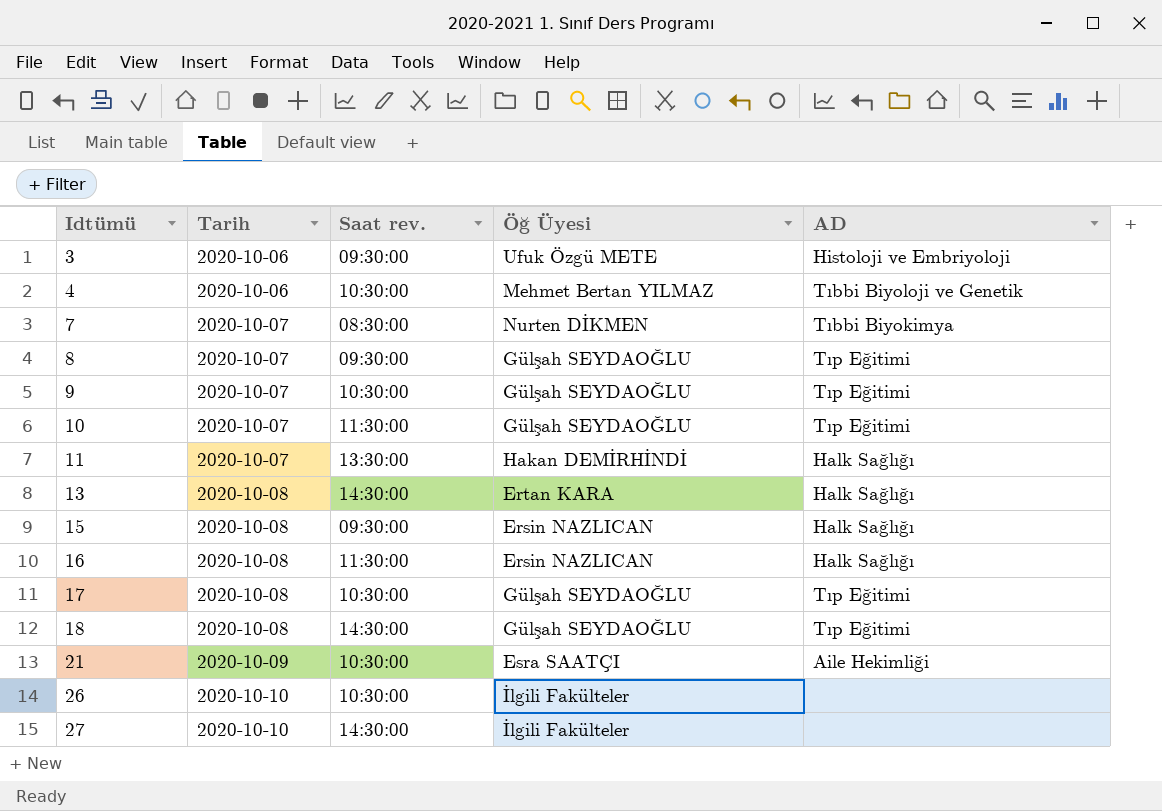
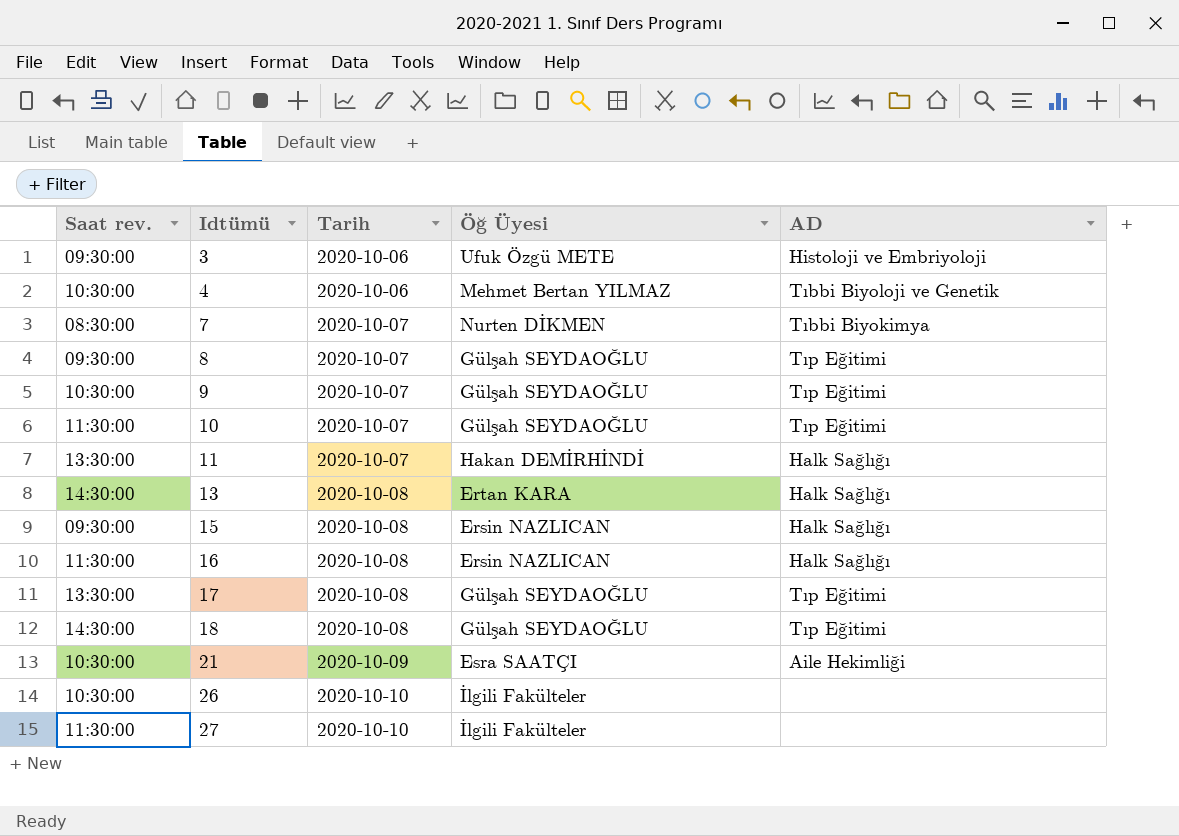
column Saat rev. | position: 3 -> 1
17 | Saat rev.: 10:30:00 -> 13:30:00
27 | Saat rev.: 14:30:00 -> 11:30:00

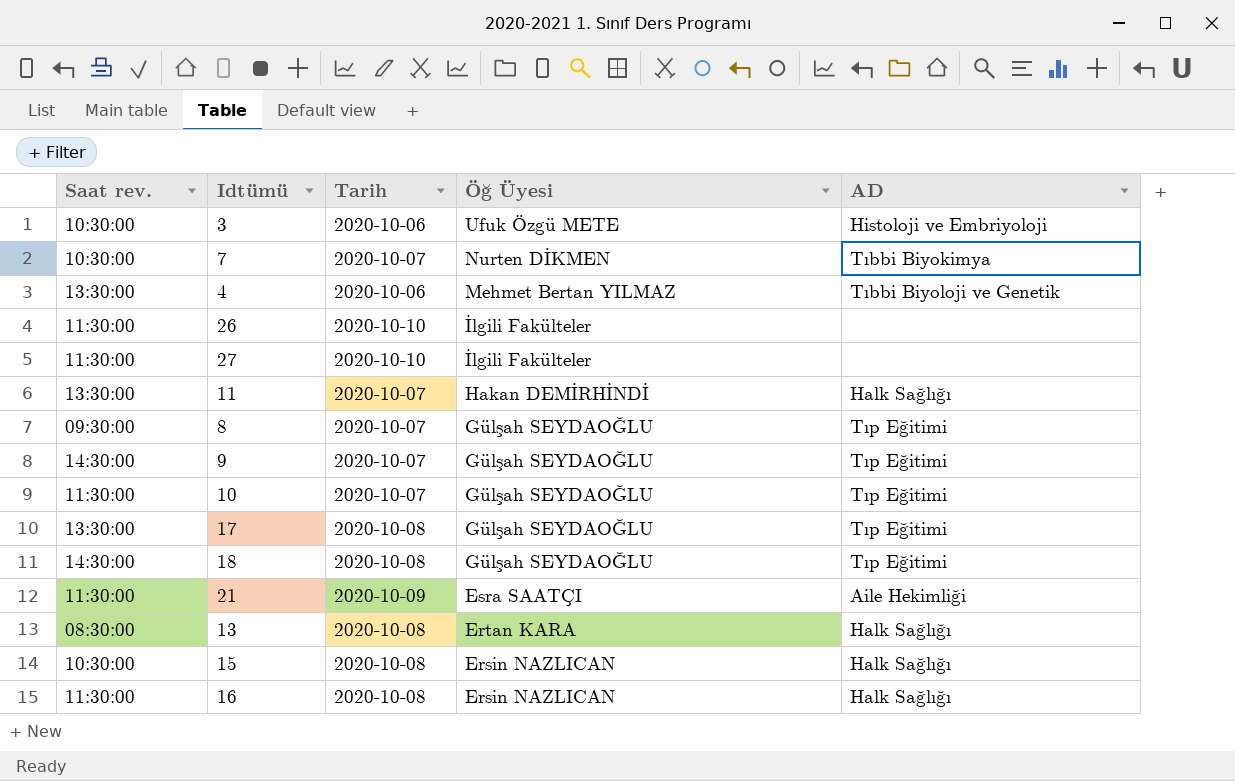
row order: Idtümü ascending -> Öğ Üyesi descending
3 | Saat rev.: 09:30:00 -> 10:30:00
7 | Saat rev.: 08:30:00 -> 10:30:00
4 | Saat rev.: 10:30:00 -> 13:30:00
26 | Saat rev.: 10:30:00 -> 11:30:00
9 | Saat rev.: 10:30:00 -> 14:30:00
21 | Saat rev.: 10:30:00 -> 11:30:00
13 | Saat rev.: 14:30:00 -> 08:30:00
15 | Saat rev.: 09:30:00 -> 10:30:00

